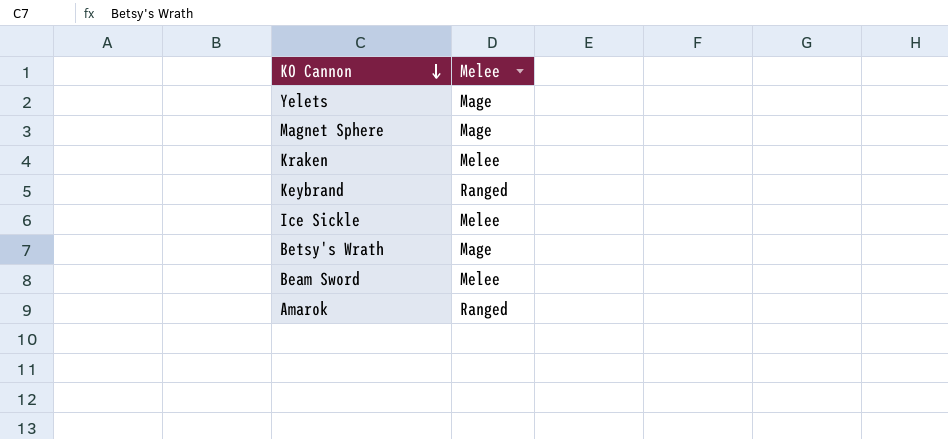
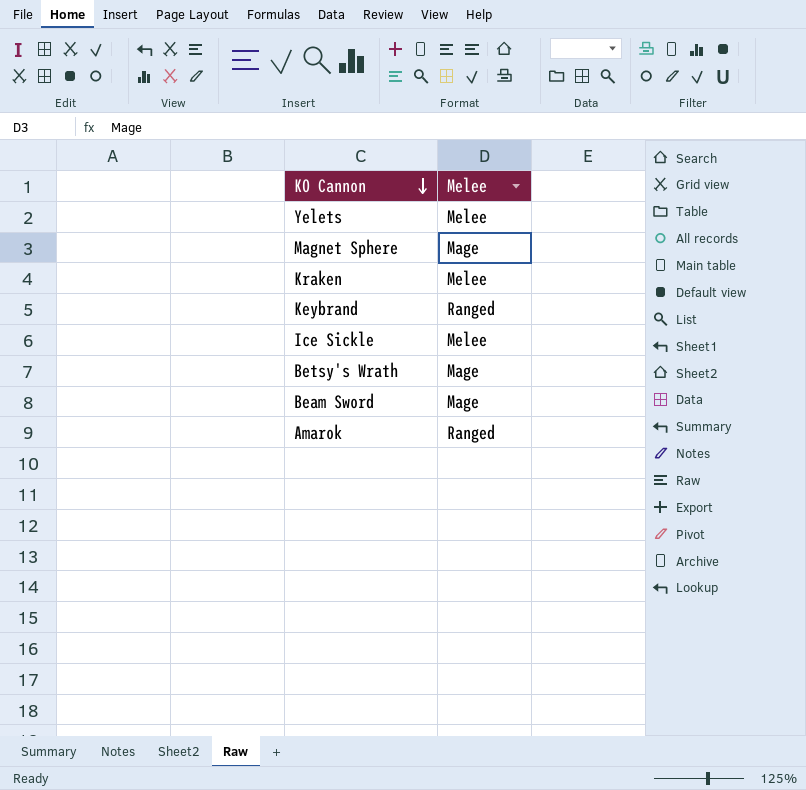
Yelets | Melee: Mage -> Melee
Beam Sword | Melee: Melee -> Mage

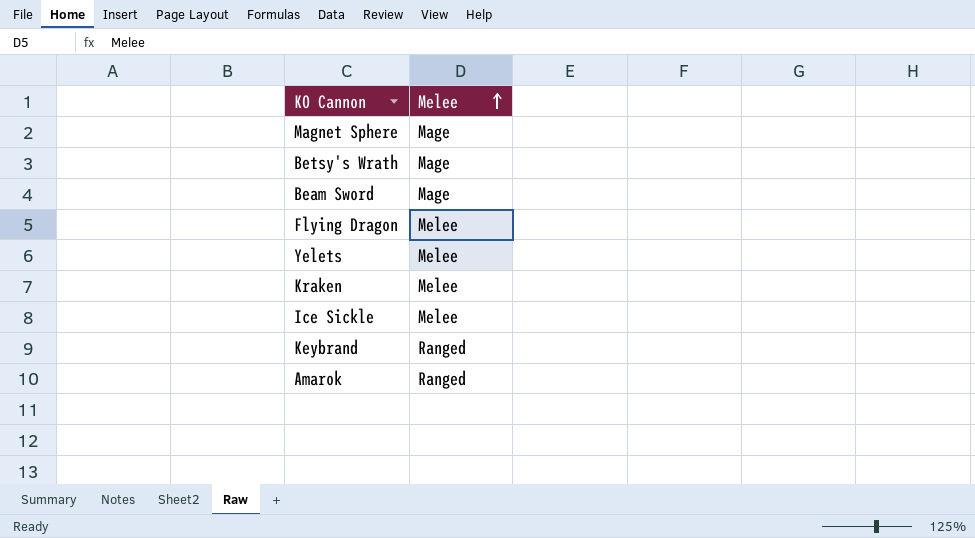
row order: KO Cannon descending -> Melee ascending
row Flying Dragon: none -> Melee

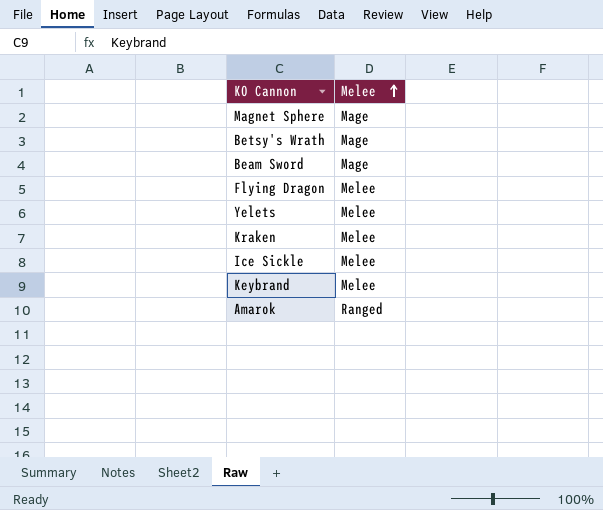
Keybrand | Melee: Ranged -> Melee

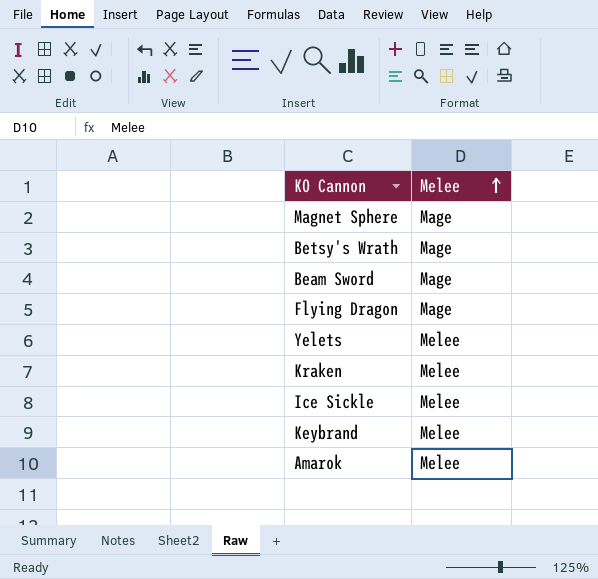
Flying Dragon | Melee: Melee -> Mage
Amarok | Melee: Ranged -> Melee

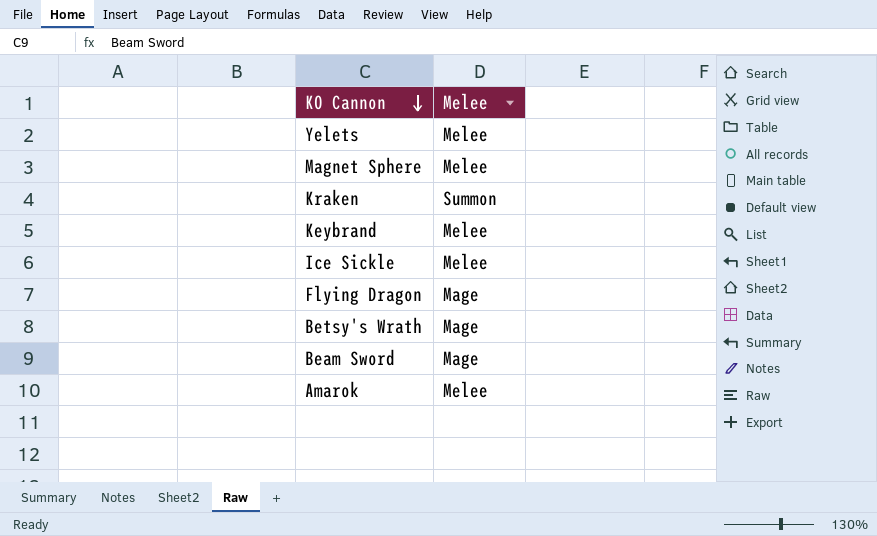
row order: Melee ascending -> KO Cannon descending
Magnet Sphere | Melee: Mage -> Melee
Kraken | Melee: Melee -> Summon

